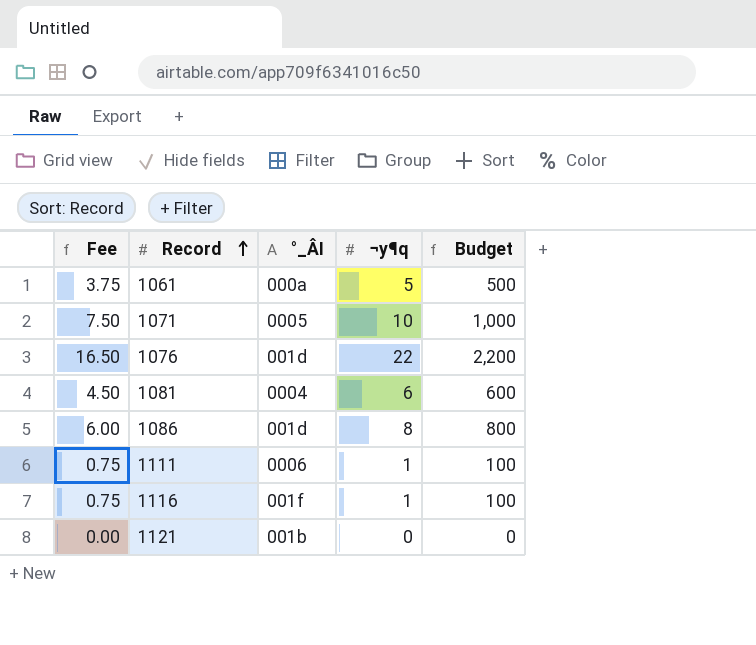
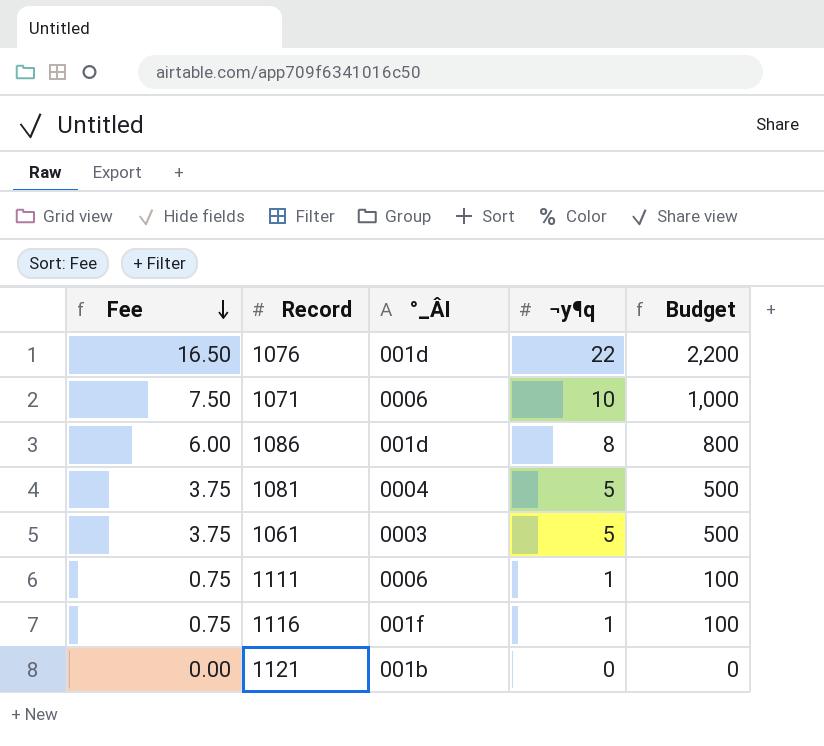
row order: Record ascending -> Fee descending
1071 | °_ÂI: 0005 -> 0006
1081 | Fee: 4.50 -> 3.75
1081 | ¬y¶q: 6 -> 5
1081 | Budget: 600 -> 500
1061 | °_ÂI: 000a -> 0003

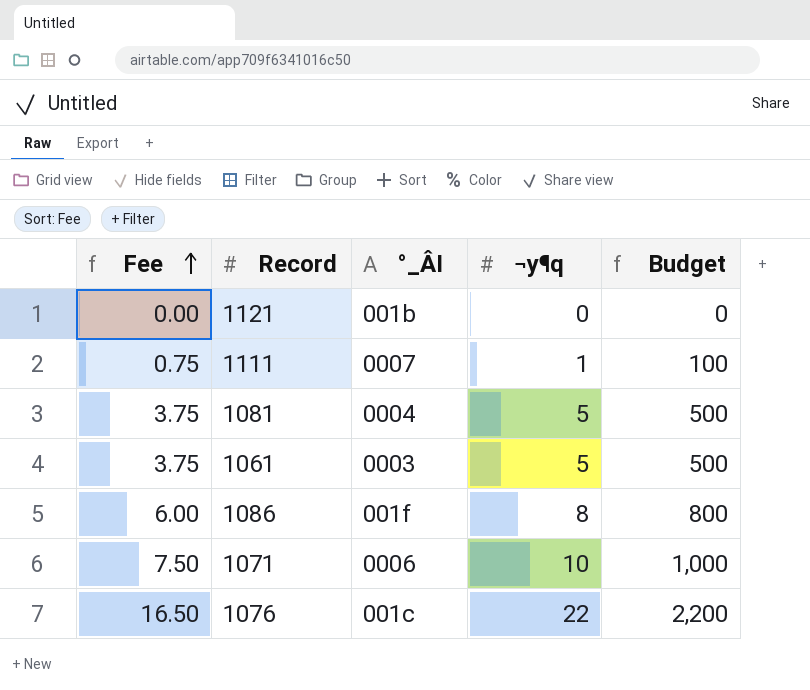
row order: Fee descending -> Fee ascending
row 1116: 0.75 | 001f | 1 | 100 -> none
1111 | °_ÂI: 0006 -> 0007
1086 | °_ÂI: 001d -> 001f
1076 | °_ÂI: 001d -> 001c

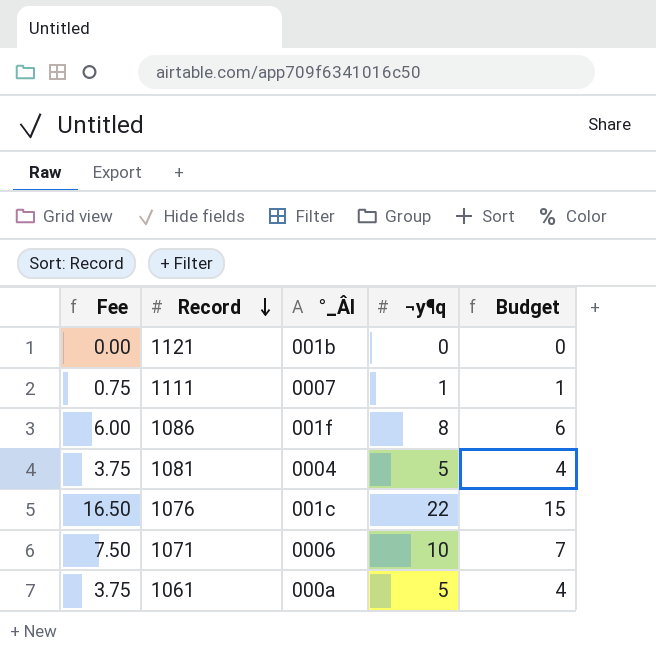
row order: Fee ascending -> Record descending
column Budget | formula: [¬y¶q] * 100 -> [¬y¶q] * 0.7
1061 | °_ÂI: 0003 -> 000a

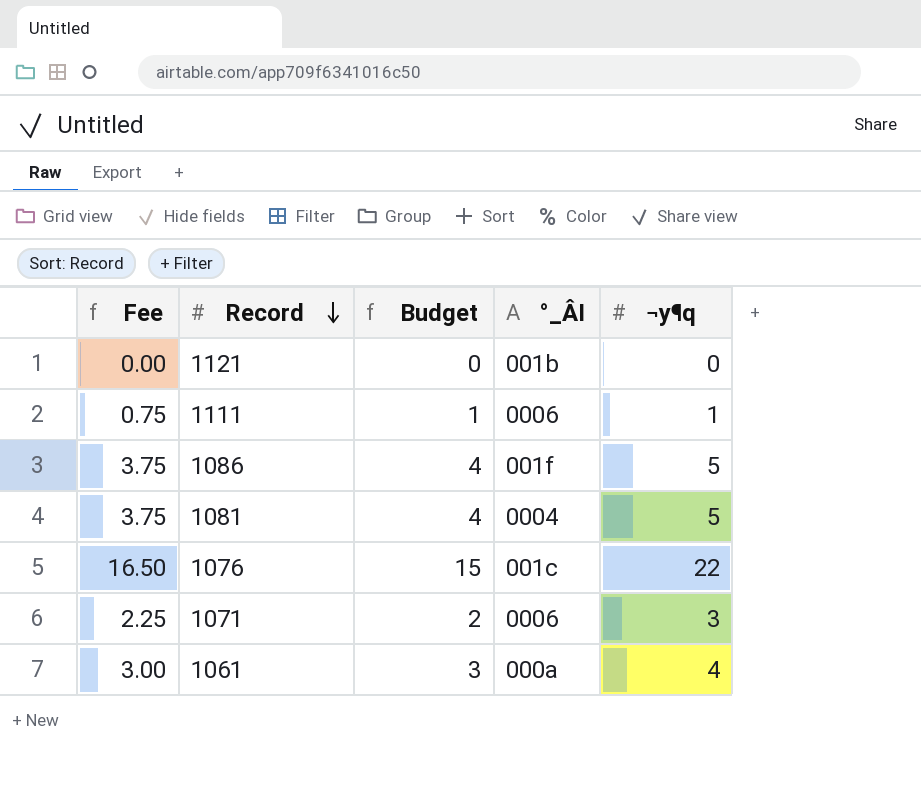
column Budget | position: 5 -> 3
1111 | °_ÂI: 0007 -> 0006
1086 | Fee: 6.00 -> 3.75
1086 | Budget: 6 -> 4
1086 | ¬y¶q: 8 -> 5
1071 | Fee: 7.50 -> 2.25
1071 | Budget: 7 -> 2
1071 | ¬y¶q: 10 -> 3
1061 | Fee: 3.75 -> 3.00
1061 | Budget: 4 -> 3
1061 | ¬y¶q: 5 -> 4

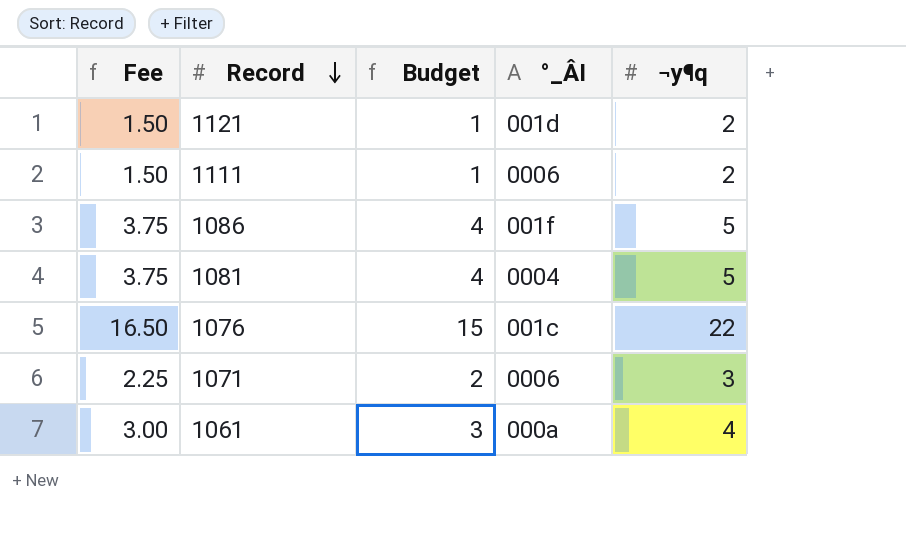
1121 | Fee: 0.00 -> 1.50
1121 | Budget: 0 -> 1
1121 | °_ÂI: 001b -> 001d
1121 | ¬y¶q: 0 -> 2
1111 | Fee: 0.75 -> 1.50
1111 | ¬y¶q: 1 -> 2

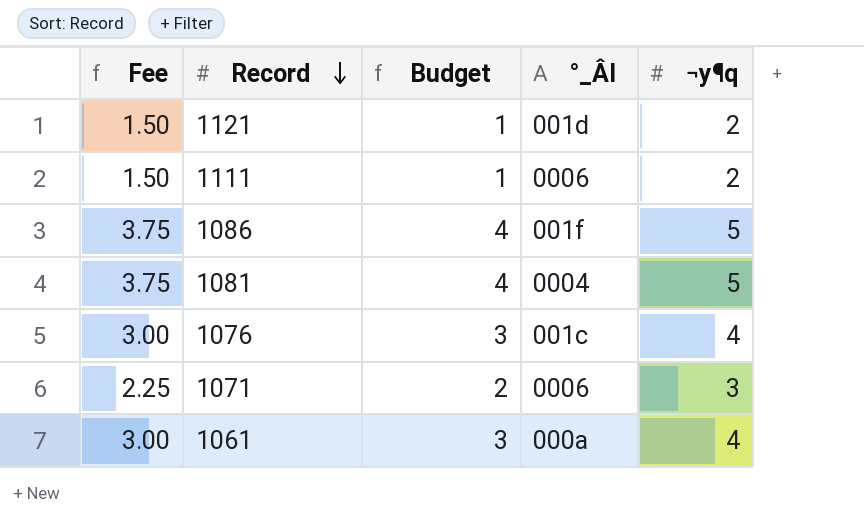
1076 | Fee: 16.50 -> 3.00
1076 | Budget: 15 -> 3
1076 | ¬y¶q: 22 -> 4

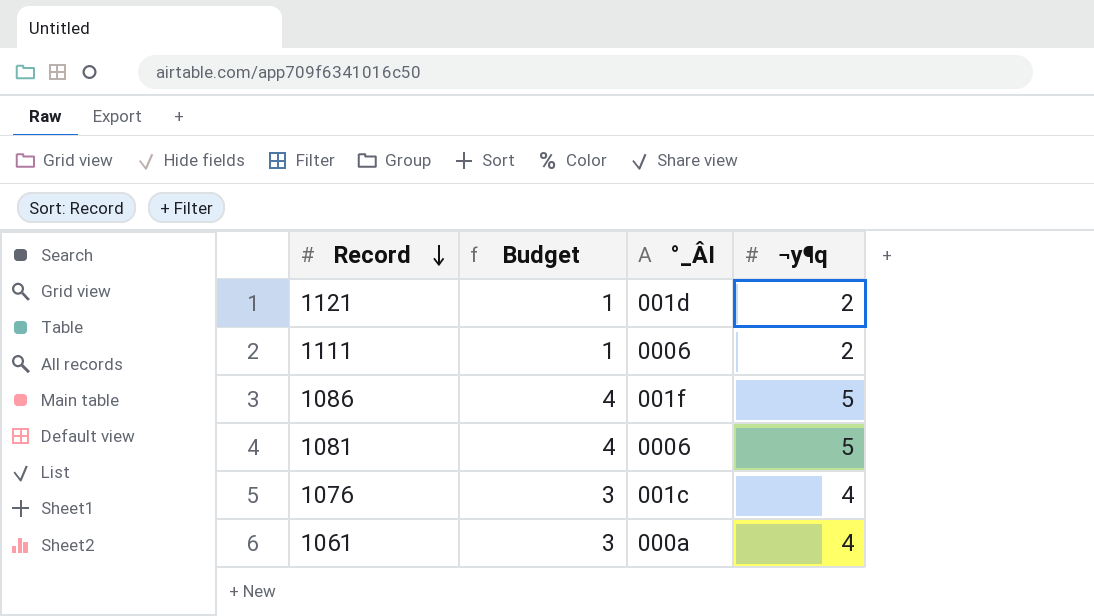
column Fee | formula: [¬y¶q] * 0.75 -> none
row 1071: 2.25 | 2 | 0006 | 3 -> none
1081 | °_ÂI: 0004 -> 0006

